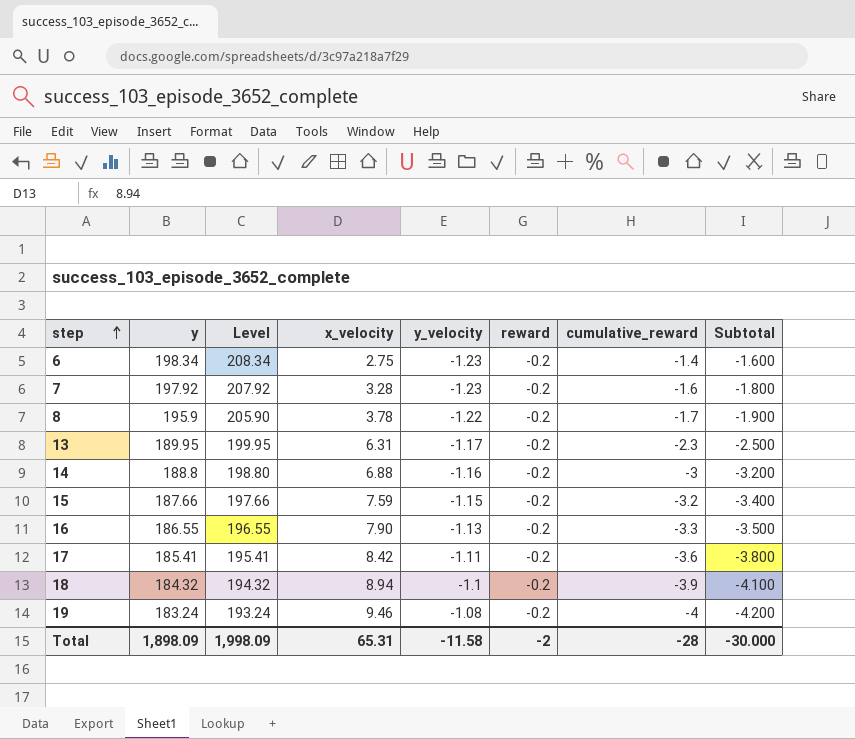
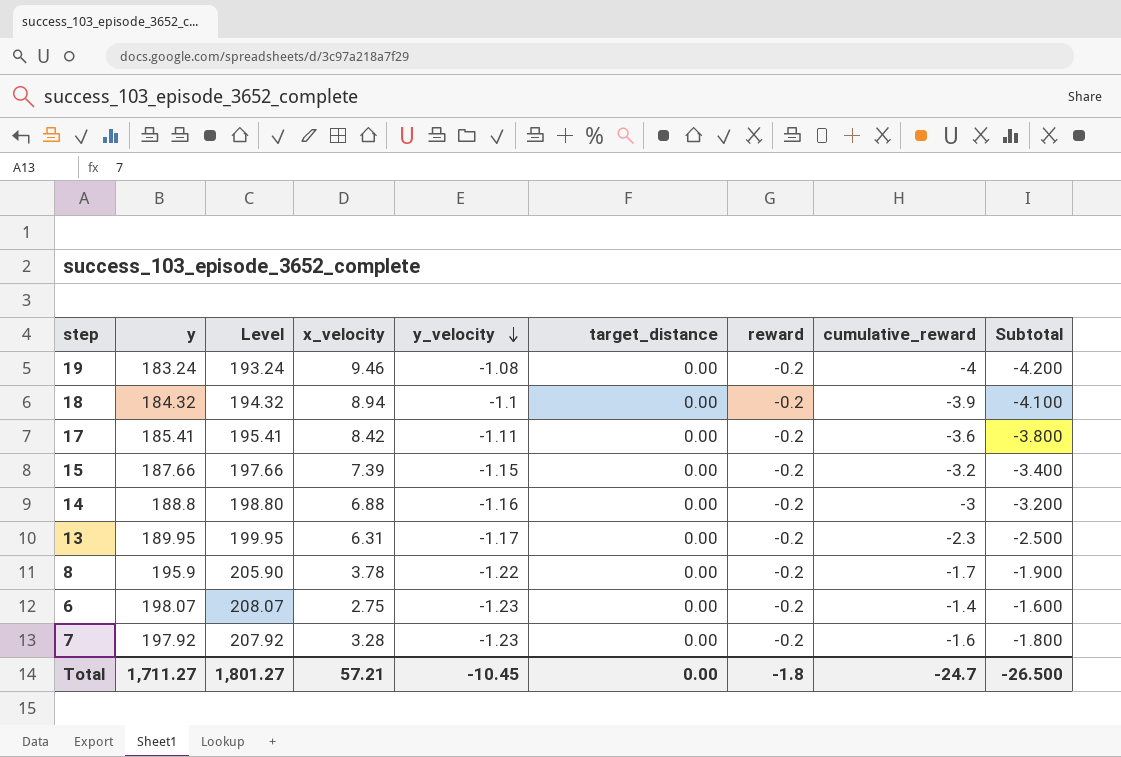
row order: step ascending -> y_velocity descending
column target_distance | position: none -> 6
row 16: 186.55 | 196.55 | 7.90 | -1.13 | -0.2 | -3.3 | -3.500 -> none
15 | x_velocity: 7.59 -> 7.39
6 | y: 198.34 -> 198.07
6 | Level: 208.34 -> 208.07
Total | y: 1,898.09 -> 1,711.27
Total | Level: 1,998.09 -> 1,801.27
Total | x_velocity: 65.31 -> 57.21
Total | y_velocity: -11.58 -> -10.45
Total | reward: -2 -> -1.8
Total | cumulative_reward: -28 -> -24.7
Total | Subtotal: -30.000 -> -26.500

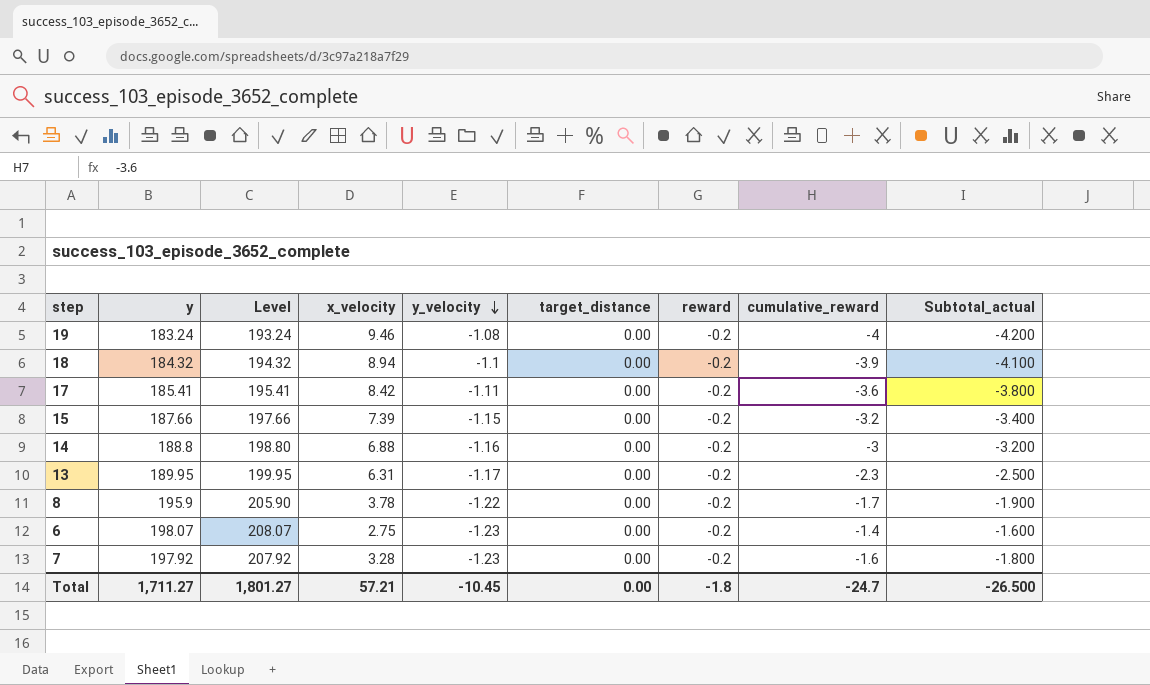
column name: Subtotal -> Subtotal_actual

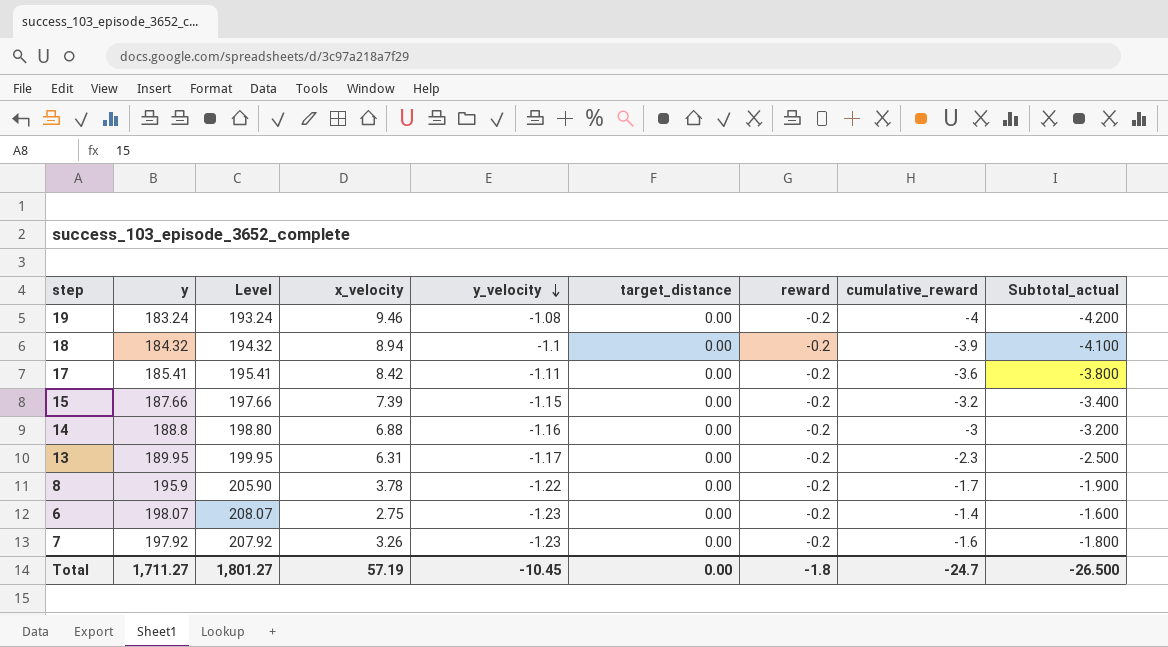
7 | x_velocity: 3.28 -> 3.26
Total | x_velocity: 57.21 -> 57.19

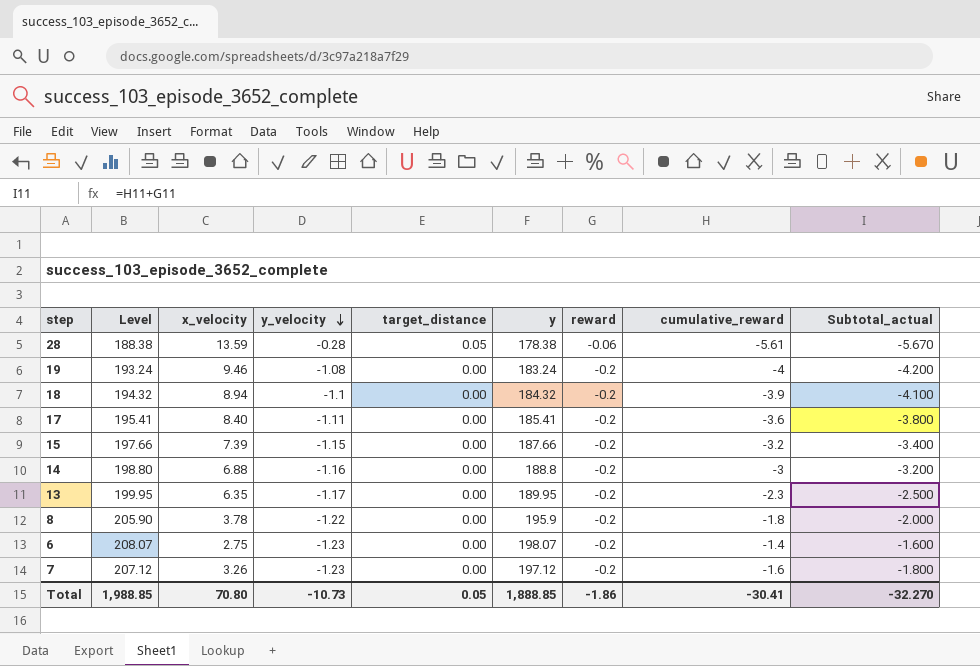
column y | position: 2 -> 6
row 28: none -> 188.38 | 13.59 | -0.28 | 0.05 | 178.38 | -0.06 | -5.61 | -5.670
17 | x_velocity: 8.42 -> 8.40
13 | x_velocity: 6.31 -> 6.35
8 | cumulative_reward: -1.7 -> -1.8
8 | Subtotal_actual: -1.900 -> -2.000
7 | Level: 207.92 -> 207.12
7 | y: 197.92 -> 197.12
Total | Level: 1,801.27 -> 1,988.85
Total | x_velocity: 57.19 -> 70.80
Total | y_velocity: -10.45 -> -10.73
Total | target_distance: 0.00 -> 0.05
Total | y: 1,711.27 -> 1,888.85
Total | reward: -1.8 -> -1.86
Total | cumulative_reward: -24.7 -> -30.41
Total | Subtotal_actual: -26.500 -> -32.270

